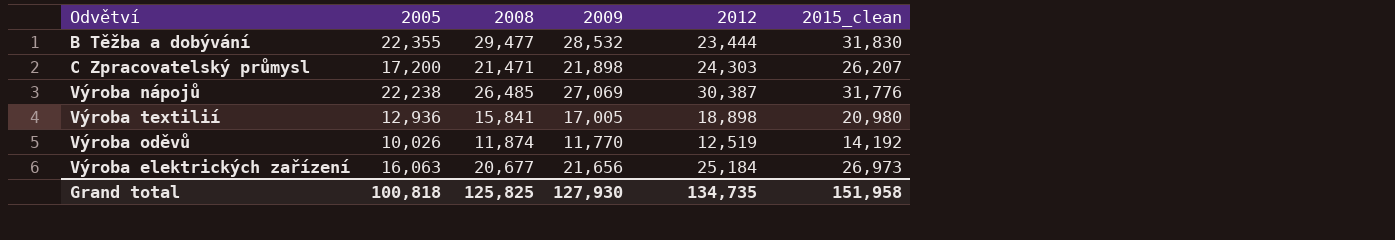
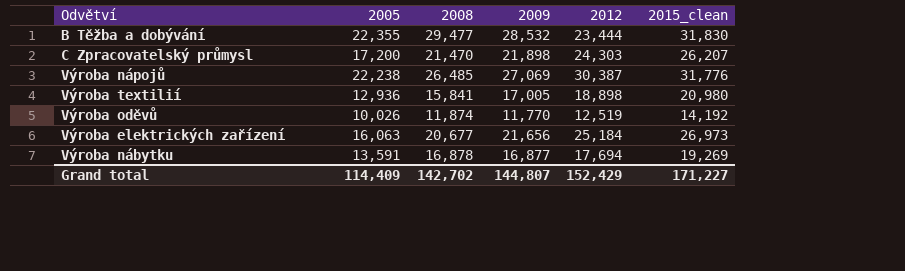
C Zpracovatelský průmysl | 2008: 21,471 -> 21,470
row Výroba nábytku: none -> 13,591 | 16,878 | 16,877 | 17,694 | 19,269
Grand total | 2005: 100,818 -> 114,409
Grand total | 2008: 125,825 -> 142,702
Grand total | 2009: 127,930 -> 144,807
Grand total | 2012: 134,735 -> 152,429
Grand total | 2015_clean: 151,958 -> 171,227

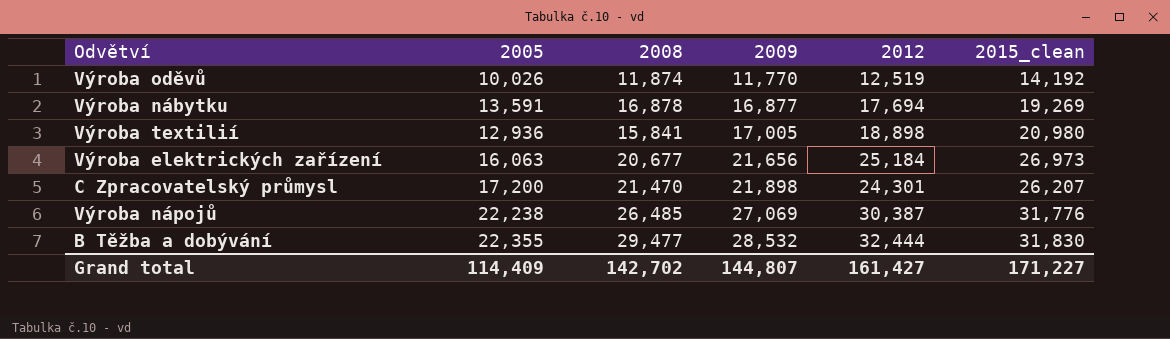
row order: none -> 2009 ascending
C Zpracovatelský průmysl | 2012: 24,303 -> 24,301
B Těžba a dobývání | 2012: 23,444 -> 32,444
Grand total | 2012: 152,429 -> 161,427

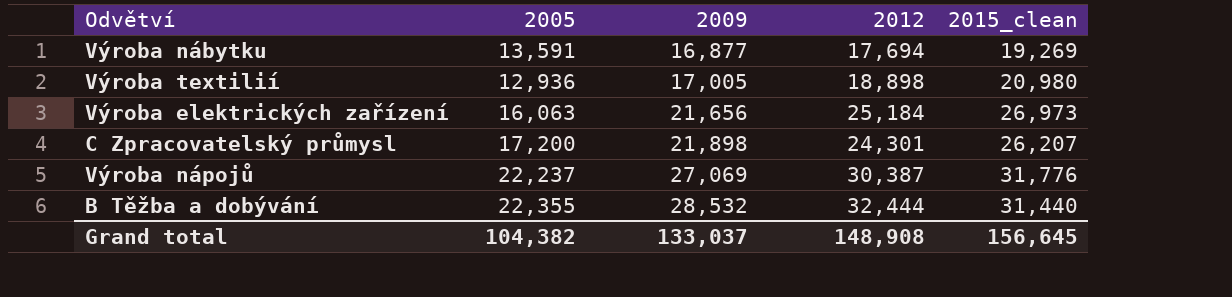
column 2008 | position: 3 -> none
row Výroba oděvů: 10,026 | 11,874 | 11,770 | 12,519 | 14,192 -> none
Výroba nápojů | 2005: 22,238 -> 22,237
B Těžba a dobývání | 2015_clean: 31,830 -> 31,440
Grand total | 2005: 114,409 -> 104,382
Grand total | 2009: 144,807 -> 133,037
Grand total | 2012: 161,427 -> 148,908
Grand total | 2015_clean: 171,227 -> 156,645

